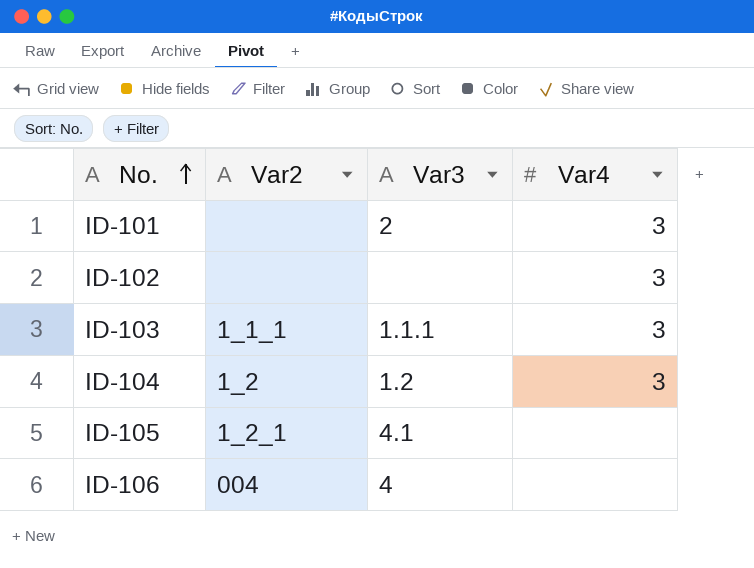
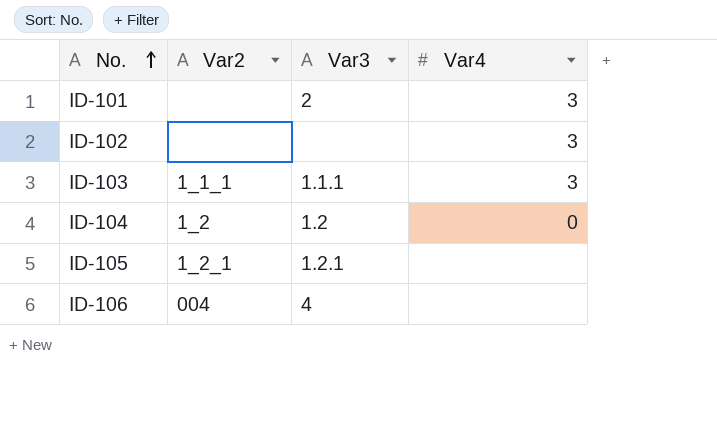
ID-104 | Var4: 3 -> 0
ID-105 | Var3: 4.1 -> 1.2.1

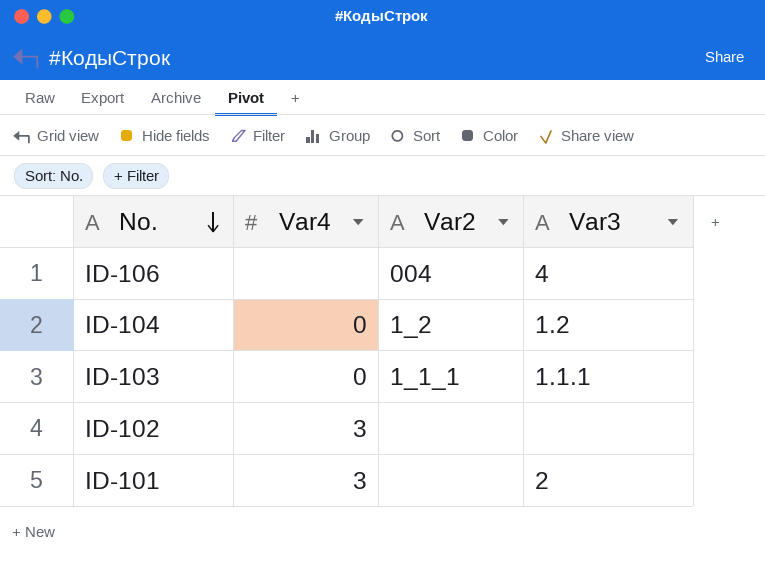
row order: No. ascending -> No. descending
column Var4 | position: 4 -> 2
row ID-105: 1_2_1 | 1.2.1 | none -> none
ID-103 | Var4: 3 -> 0

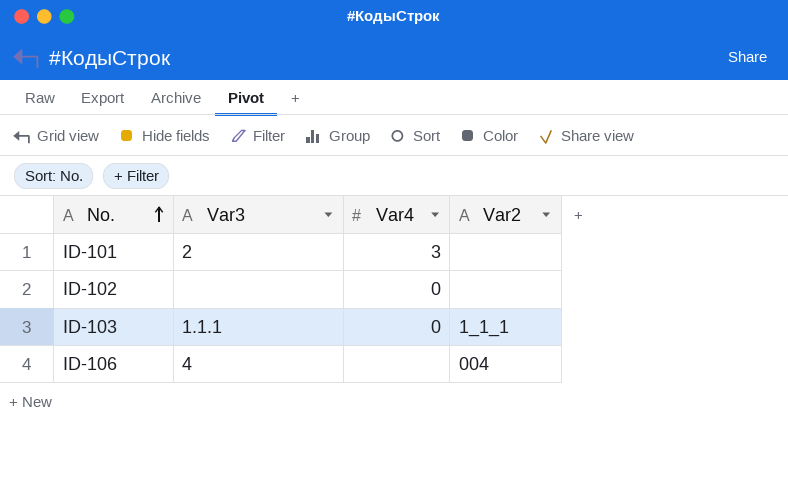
row order: No. descending -> No. ascending
column Var3 | position: 4 -> 2
row ID-104: 0 | 1_2 | 1.2 -> none
ID-102 | Var4: 3 -> 0

